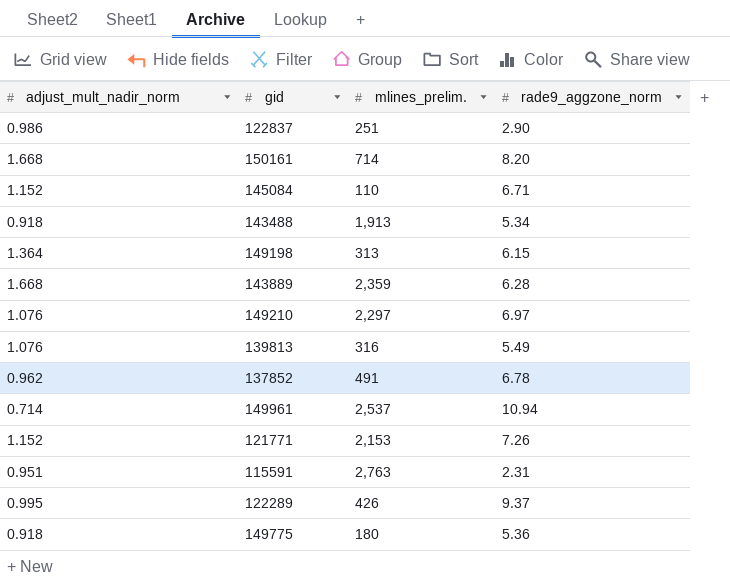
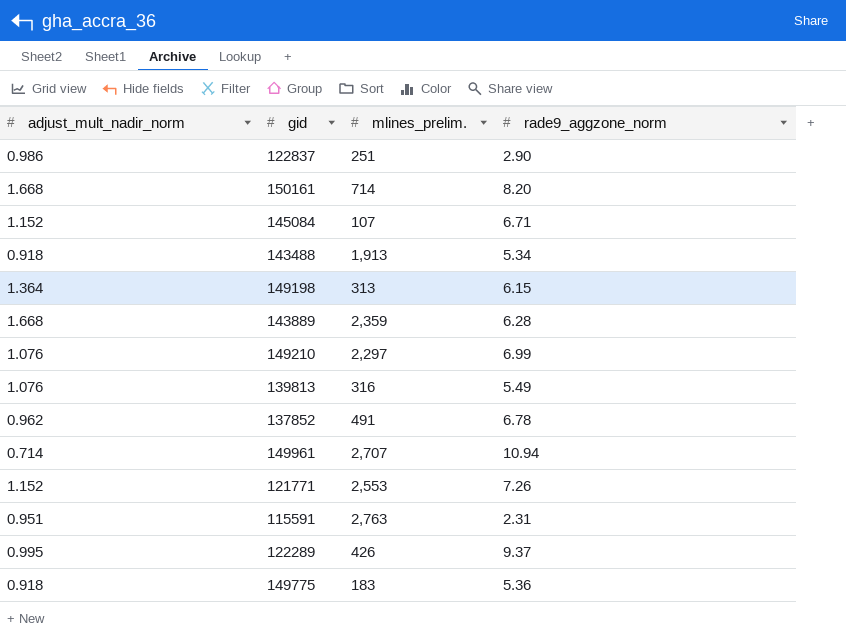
145084 | mlines_prelim.: 110 -> 107
149210 | rade9_aggzone_norm: 6.97 -> 6.99
149961 | mlines_prelim.: 2,537 -> 2,707
121771 | mlines_prelim.: 2,153 -> 2,553
149775 | mlines_prelim.: 180 -> 183

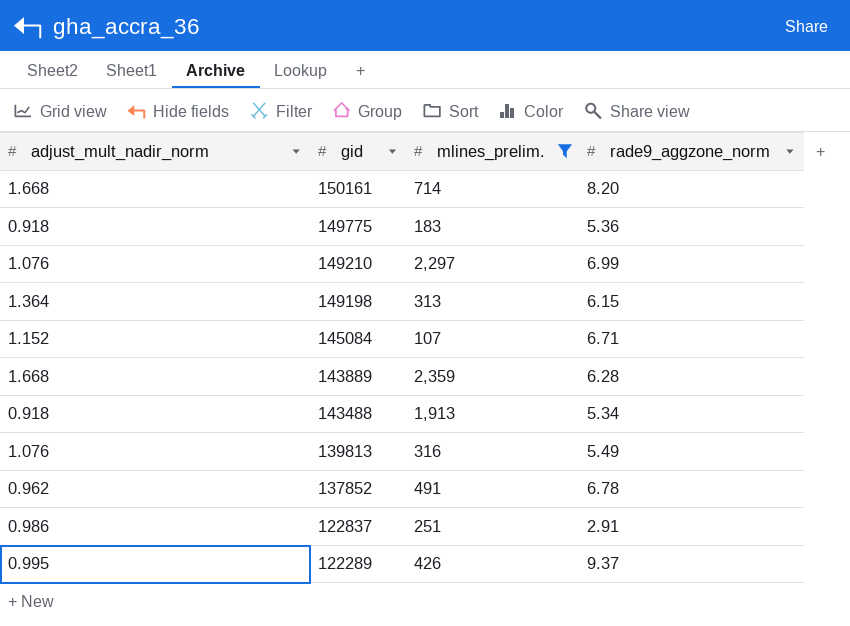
filter: none -> mlines_prelim. <= 2,359
row order: none -> gid descending
122837 | rade9_aggzone_norm: 2.90 -> 2.91

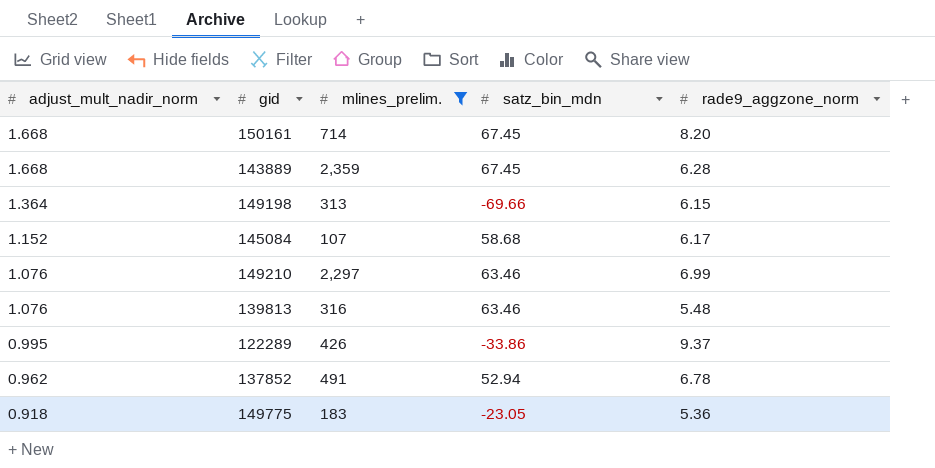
row order: gid descending -> adjust_mult_nadir_norm descending
column satz_bin_mdn | position: none -> 4
row 143488: 0.918 | 1,913 | 5.34 -> none
row 122837: 0.986 | 251 | 2.91 -> none
145084 | rade9_aggzone_norm: 6.71 -> 6.17
139813 | rade9_aggzone_norm: 5.49 -> 5.48

